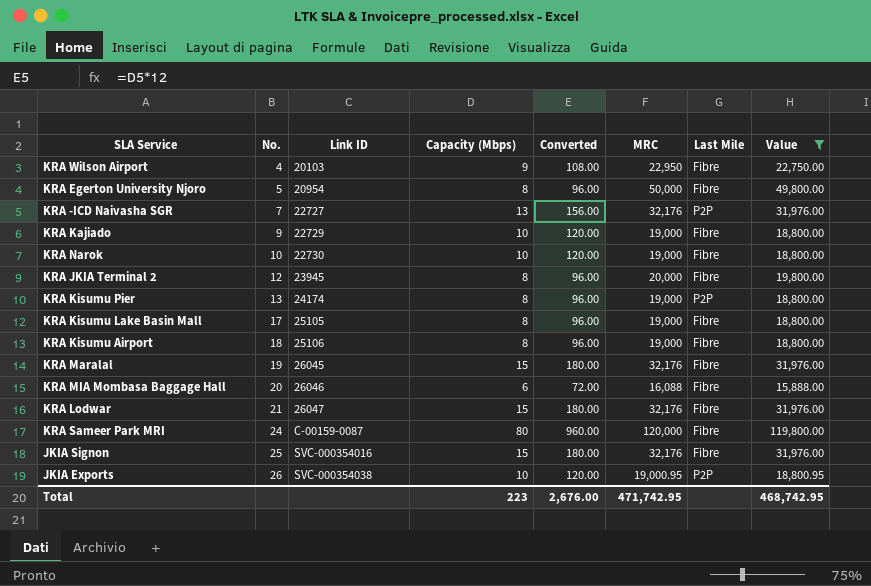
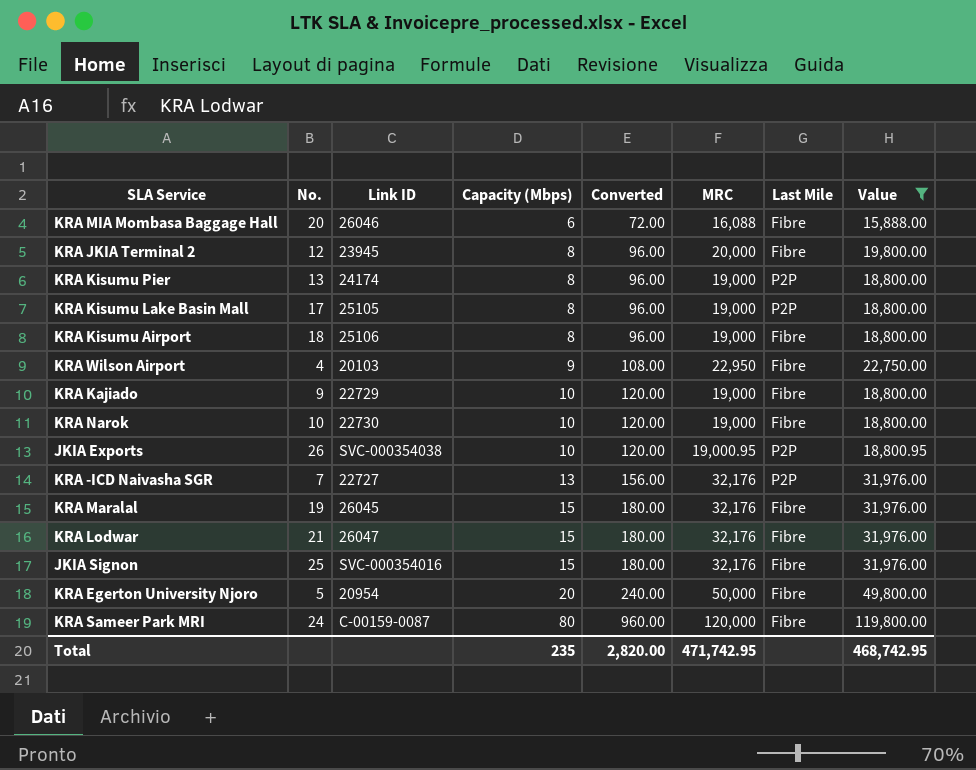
row order: No. ascending -> Capacity (Mbps) ascending
KRA Kisumu Lake Basin Mall | Last Mile: Fibre -> P2P
KRA Egerton University Njoro | Capacity (Mbps): 8 -> 20
KRA Egerton University Njoro | Converted: 96.00 -> 240.00
Total | Capacity (Mbps): 223 -> 235
Total | Converted: 2,676.00 -> 2,820.00

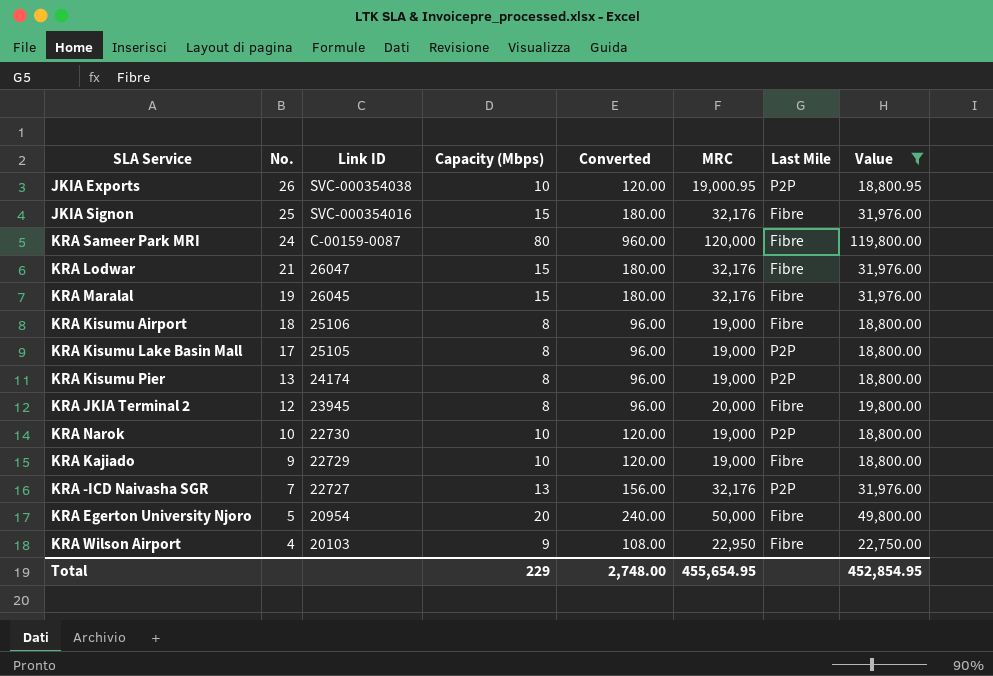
row order: Capacity (Mbps) ascending -> No. descending
row KRA MIA Mombasa Baggage Hall: 20 | 26046 | 6 | 72.00 | 16,088 | Fibre | 15,888.00 -> none
KRA Narok | Last Mile: Fibre -> P2P
Total | Capacity (Mbps): 235 -> 229
Total | Converted: 2,820.00 -> 2,748.00
Total | MRC: 471,742.95 -> 455,654.95
Total | Value: 468,742.95 -> 452,854.95

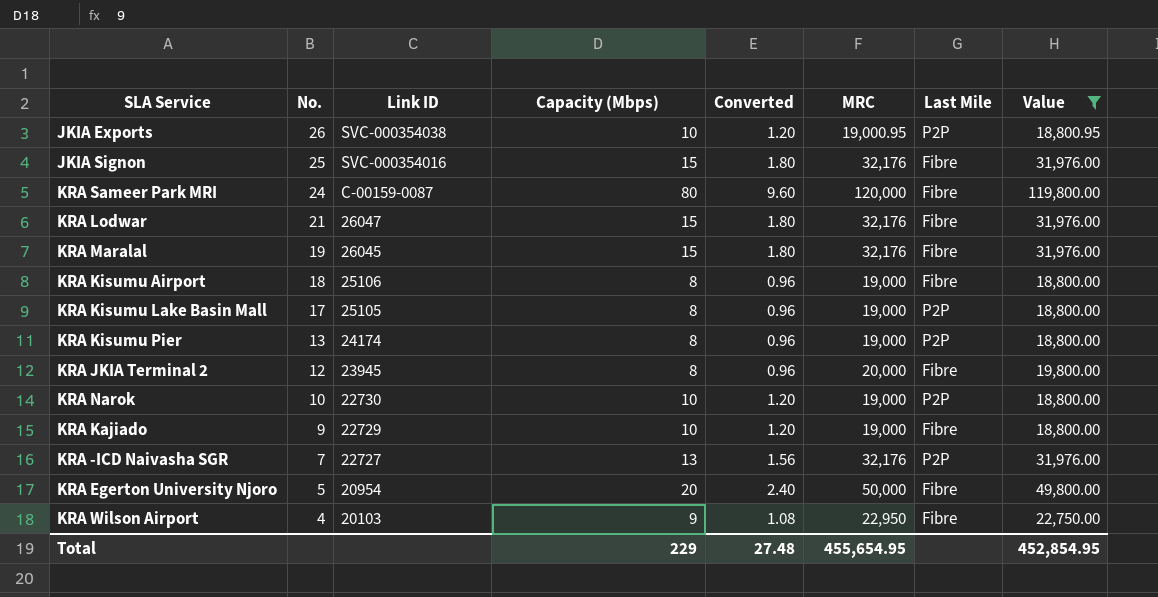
column Converted | formula: [Capacity (Mbps)] * 12 -> [Capacity (Mbps)] * 0.12
Total | Converted: 2,748.00 -> 27.48

